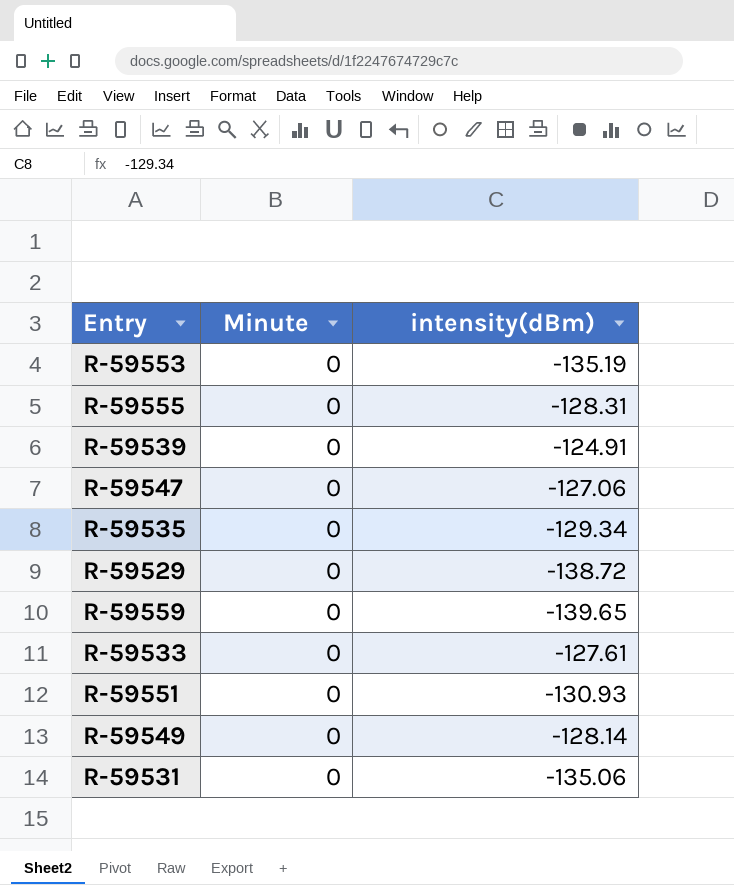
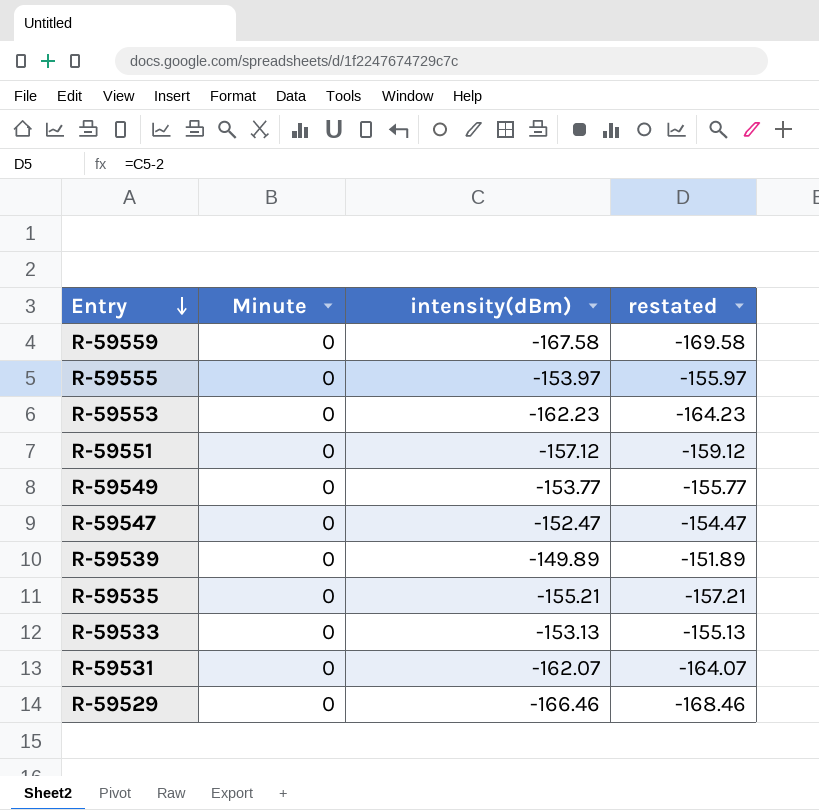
row order: none -> Entry descending
column restated | formula: none -> [intensity(dBm)] - 2
R-59559 | intensity(dBm): -139.65 -> -167.58
R-59555 | intensity(dBm): -128.31 -> -153.97
R-59553 | intensity(dBm): -135.19 -> -162.23
R-59551 | intensity(dBm): -130.93 -> -157.12
R-59549 | intensity(dBm): -128.14 -> -153.77
R-59547 | intensity(dBm): -127.06 -> -152.47
R-59539 | intensity(dBm): -124.91 -> -149.89
R-59535 | intensity(dBm): -129.34 -> -155.21
R-59533 | intensity(dBm): -127.61 -> -153.13
R-59531 | intensity(dBm): -135.06 -> -162.07
R-59529 | intensity(dBm): -138.72 -> -166.46

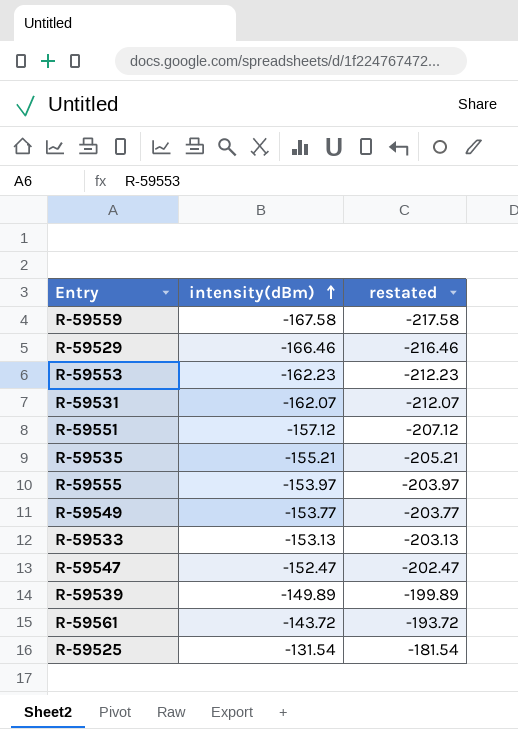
row order: Entry descending -> intensity(dBm) ascending
column Minute | position: 2 -> none
column restated | formula: [intensity(dBm)] - 2 -> [intensity(dBm)] - 50
row R-59561: none -> -143.72 | -193.72
row R-59525: none -> -131.54 | -181.54

